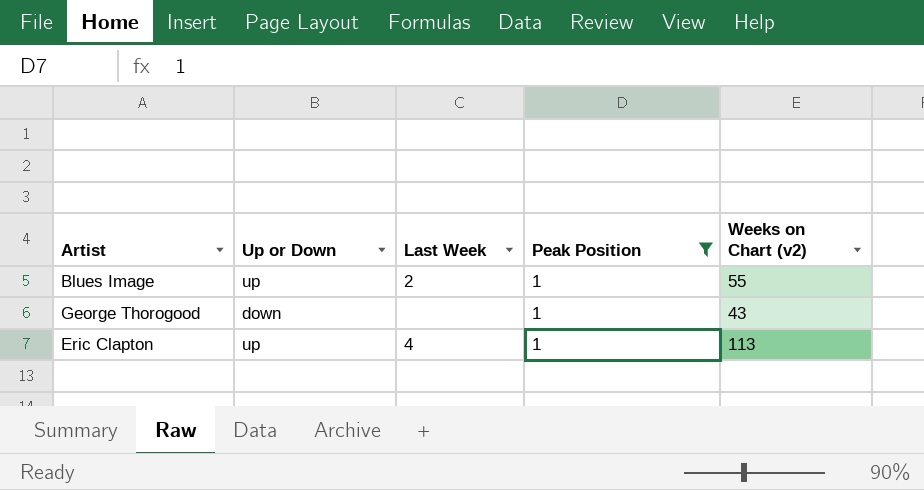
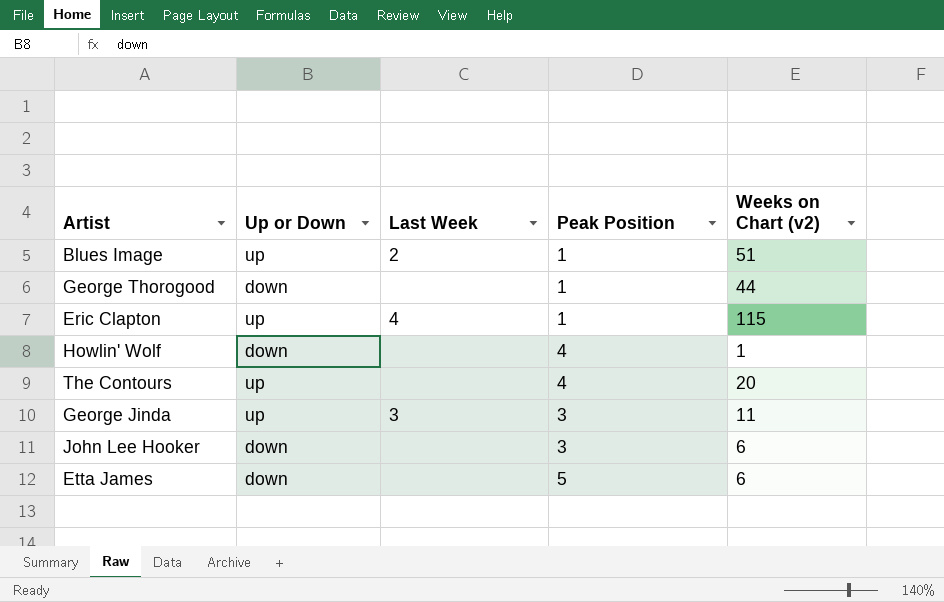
filter: Peak Position = 1 -> none
Blues Image | Weeks on Chart (v2): 55 -> 51
George Thorogood | Weeks on Chart (v2): 43 -> 44
Eric Clapton | Weeks on Chart (v2): 113 -> 115

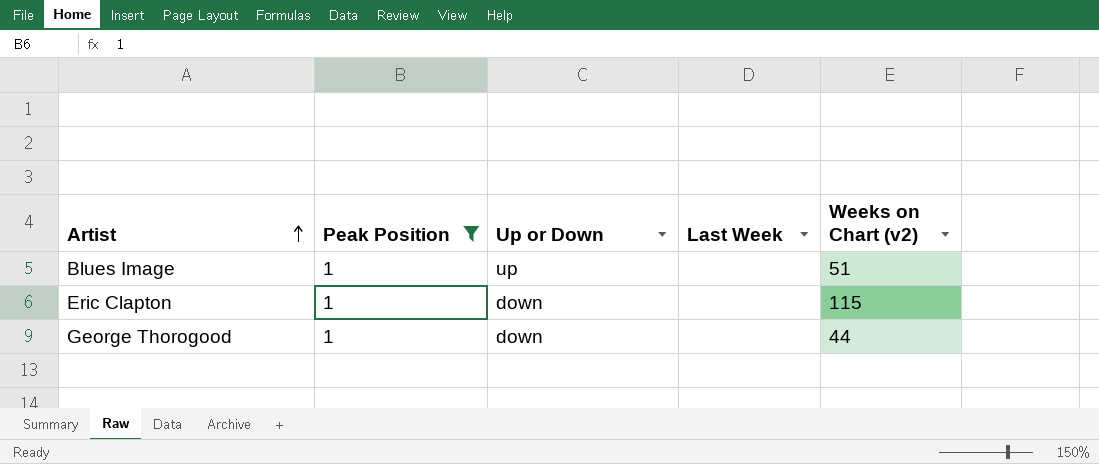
filter: none -> Peak Position = 1
row order: none -> Artist ascending
column Peak Position | position: 4 -> 2
Blues Image | Last Week: 2 -> none
Eric Clapton | Up or Down: up -> down
Eric Clapton | Last Week: 4 -> none

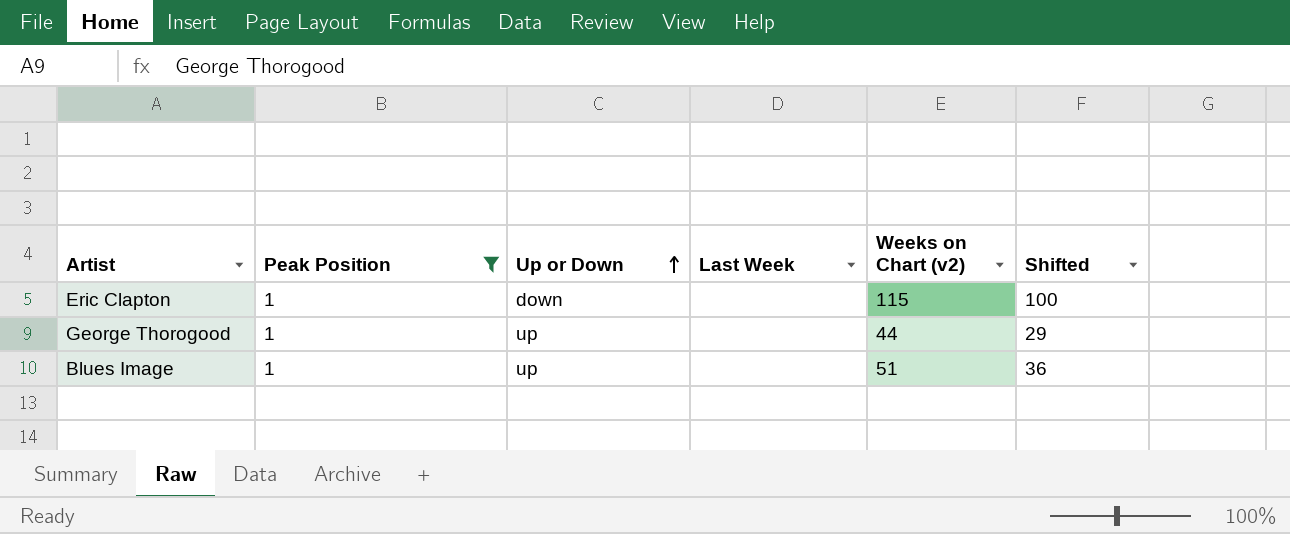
row order: Artist ascending -> Up or Down ascending
column Shifted | formula: none -> [Weeks on Chart (v2)] - 15
George Thorogood | Up or Down: down -> up

